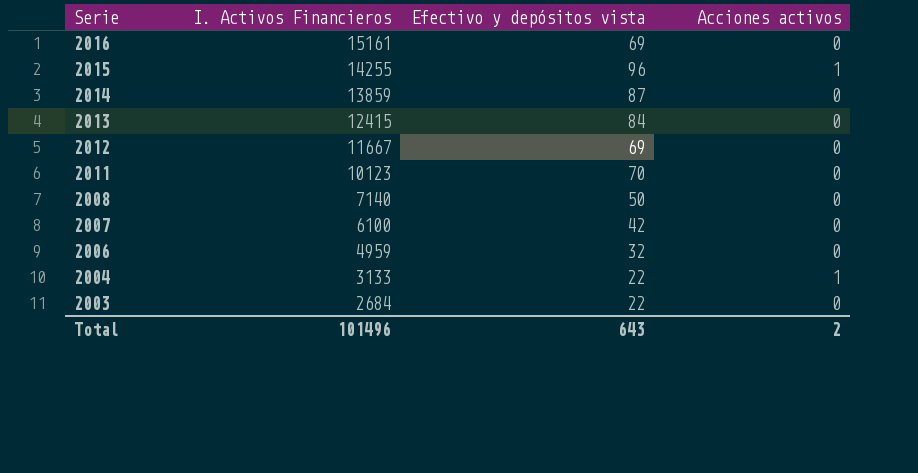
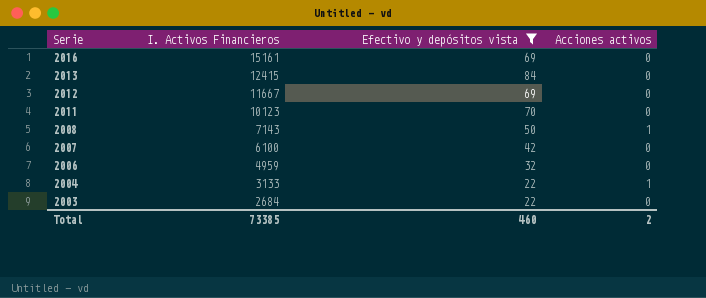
filter: none -> Efectivo y depósitos vista <= 84
2008 | I. Activos Financieros: 7140 -> 7143
2008 | Acciones activos: 0 -> 1
Total | I. Activos Financieros: 101496 -> 73385
Total | Efectivo y depósitos vista: 643 -> 460

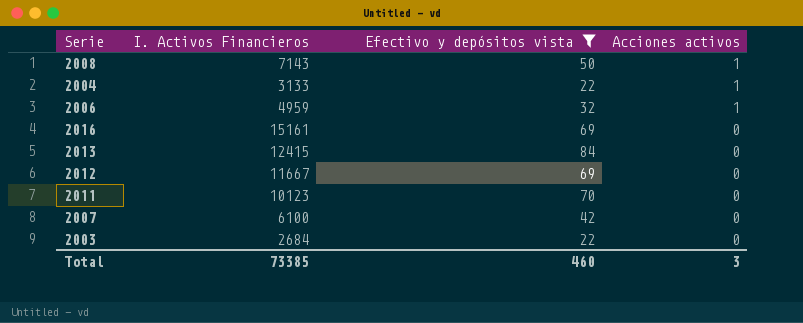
row order: Serie descending -> Acciones activos descending
2006 | Acciones activos: 0 -> 1
Total | Acciones activos: 2 -> 3

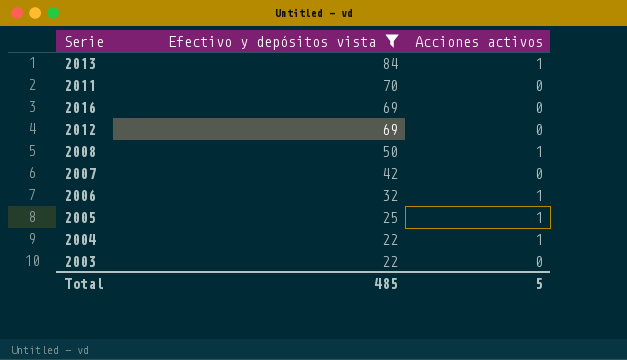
row order: Acciones activos descending -> Efectivo y depósitos vista descending
column I. Activos Financieros | position: 2 -> none
2013 | Acciones activos: 0 -> 1
row 2005: none -> 25 | 1
Total | Efectivo y depósitos vista: 460 -> 485
Total | Acciones activos: 3 -> 5

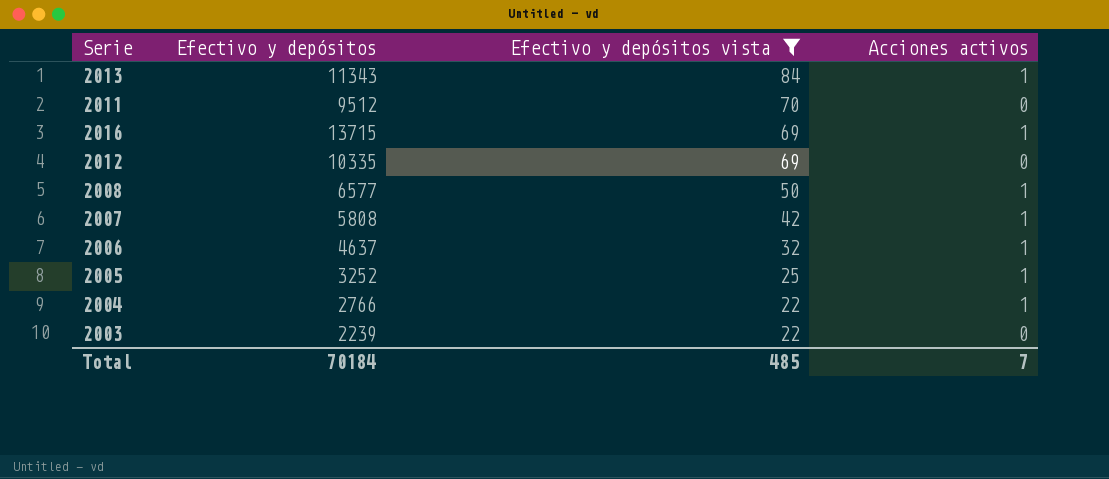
column Efectivo y depósitos | position: none -> 2
2016 | Acciones activos: 0 -> 1
2007 | Acciones activos: 0 -> 1
Total | Acciones activos: 5 -> 7

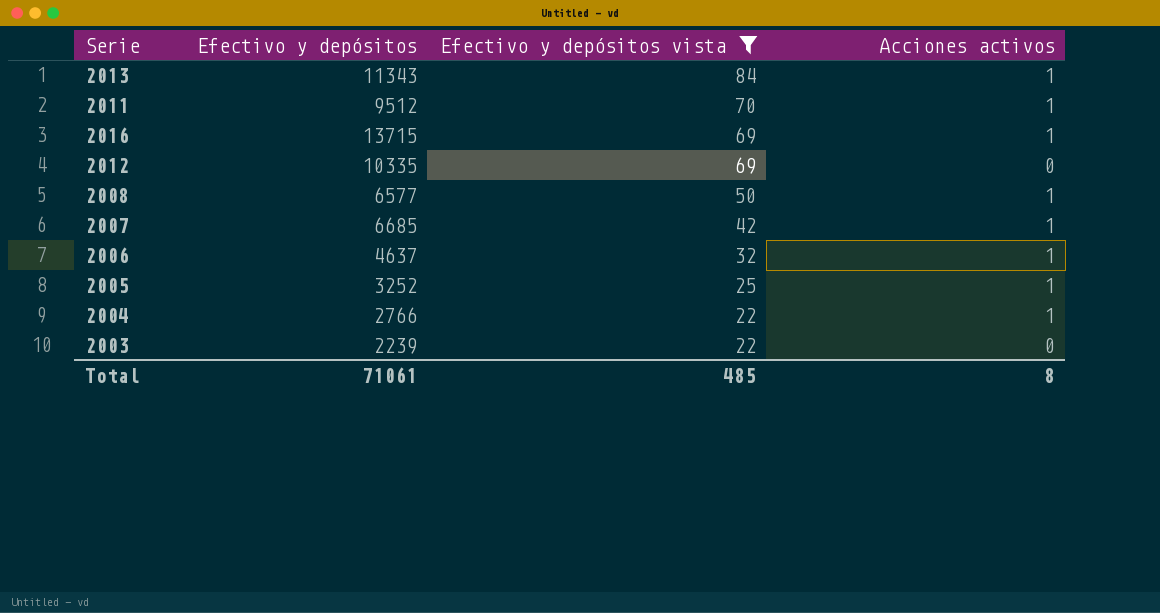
2011 | Acciones activos: 0 -> 1
2007 | Efectivo y depósitos: 5808 -> 6685
Total | Efectivo y depósitos: 70184 -> 71061
Total | Acciones activos: 7 -> 8

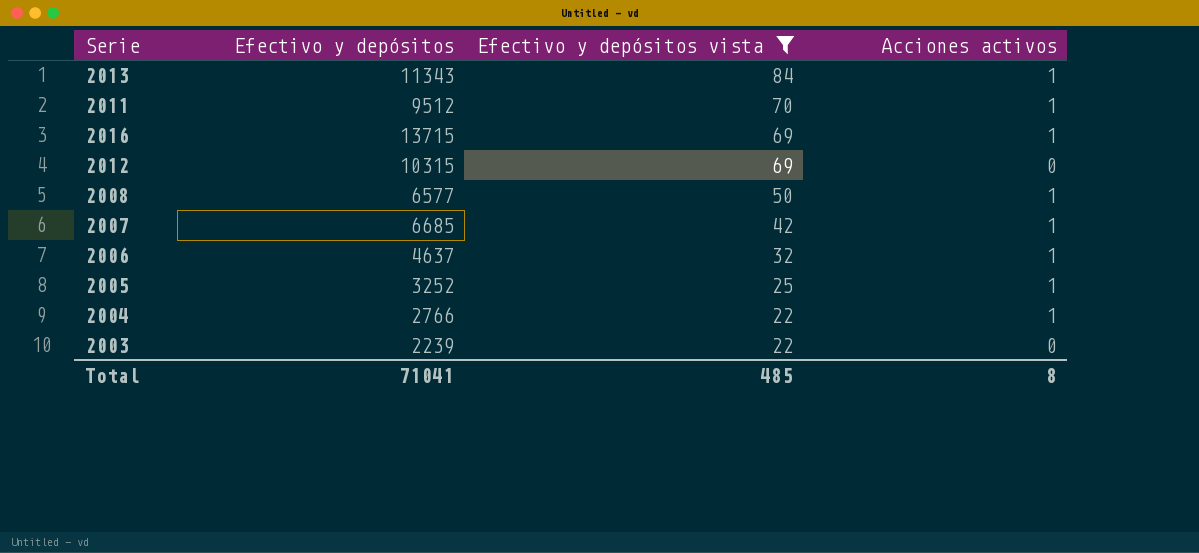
2012 | Efectivo y depósitos: 10335 -> 10315
Total | Efectivo y depósitos: 71061 -> 71041

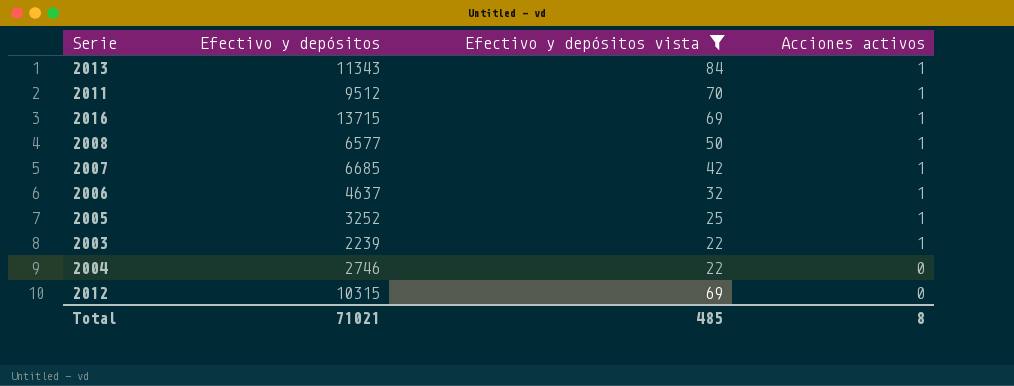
row order: Efectivo y depósitos vista descending -> Acciones activos descending
2003 | Acciones activos: 0 -> 1
2004 | Efectivo y depósitos: 2766 -> 2746
2004 | Acciones activos: 1 -> 0
Total | Efectivo y depósitos: 71041 -> 71021

